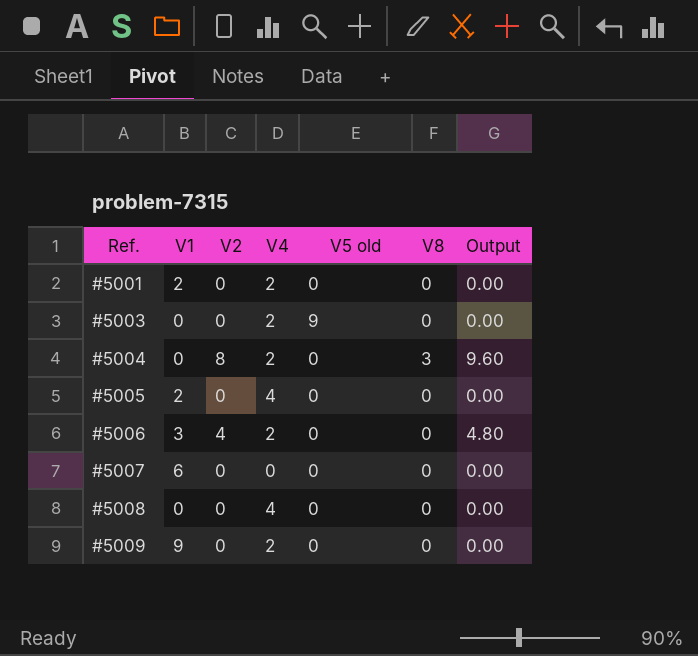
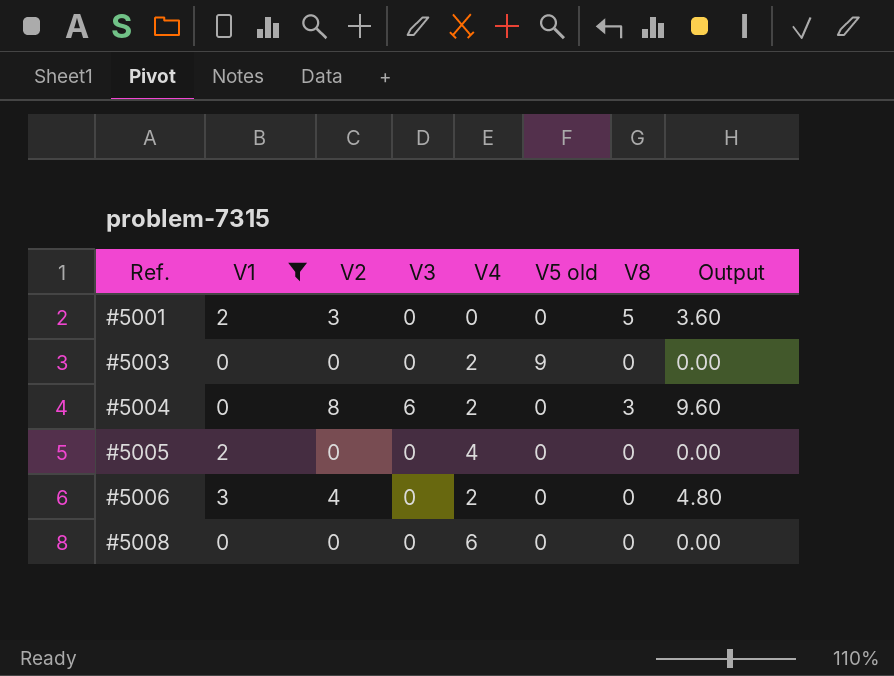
filter: none -> V1 <= 3
column V3 | position: none -> 4
#5001 | V2: 0 -> 3
#5001 | V4: 2 -> 0
#5001 | V8: 0 -> 5
#5001 | Output: 0.00 -> 3.60
#5008 | V4: 4 -> 6

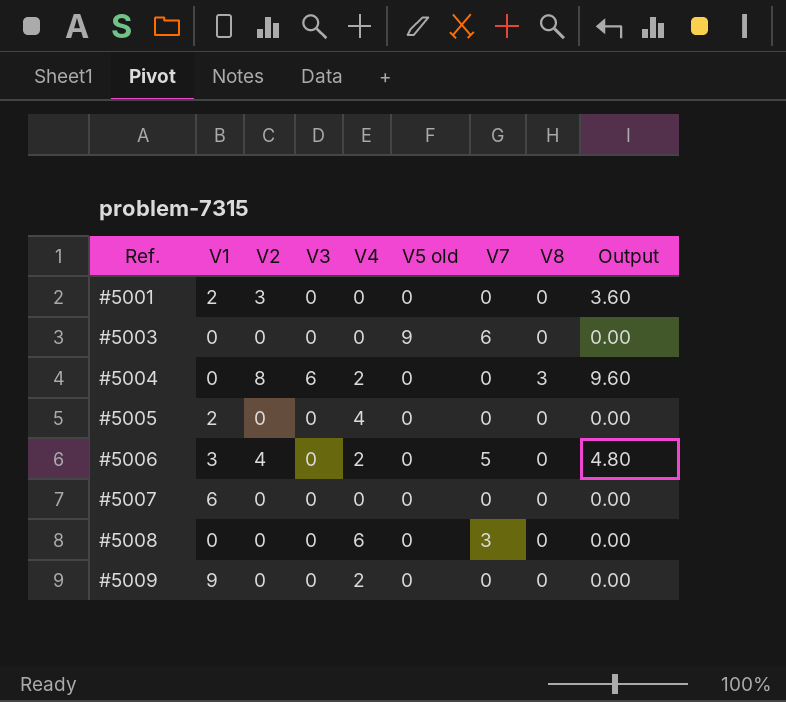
filter: V1 <= 3 -> none
column V7 | position: none -> 7
#5001 | V8: 5 -> 0
#5003 | V4: 2 -> 0

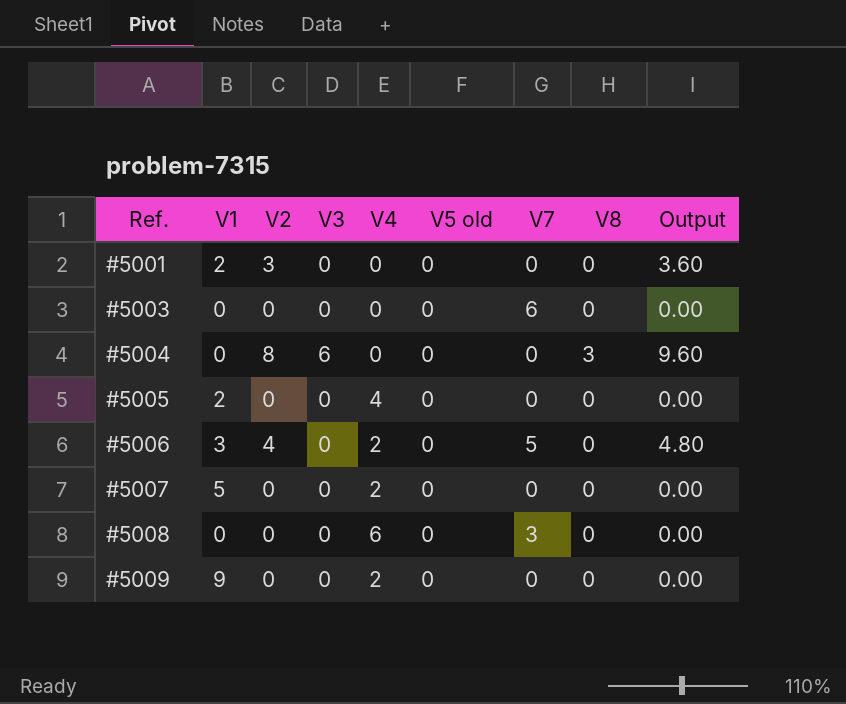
#5003 | V5 old: 9 -> 0
#5004 | V4: 2 -> 0
#5007 | V1: 6 -> 5
#5007 | V4: 0 -> 2

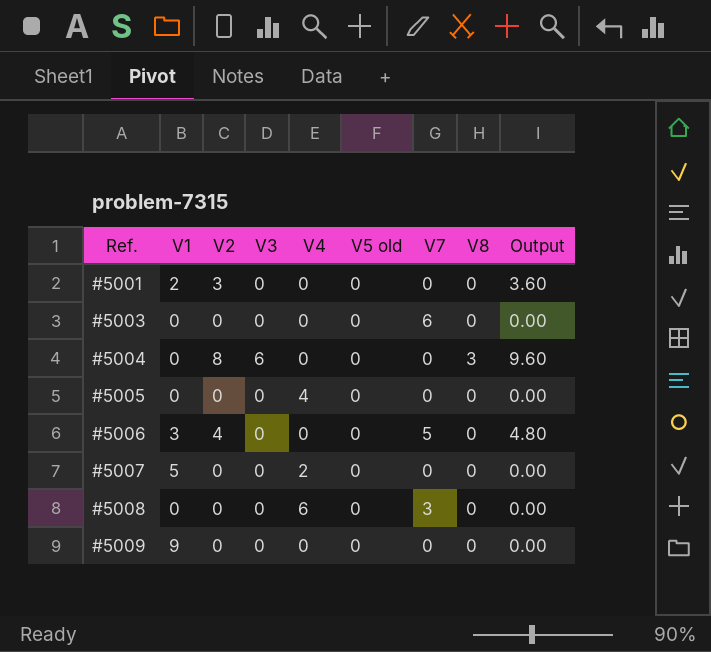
#5005 | V1: 2 -> 0
#5006 | V4: 2 -> 0
#5009 | V4: 2 -> 0

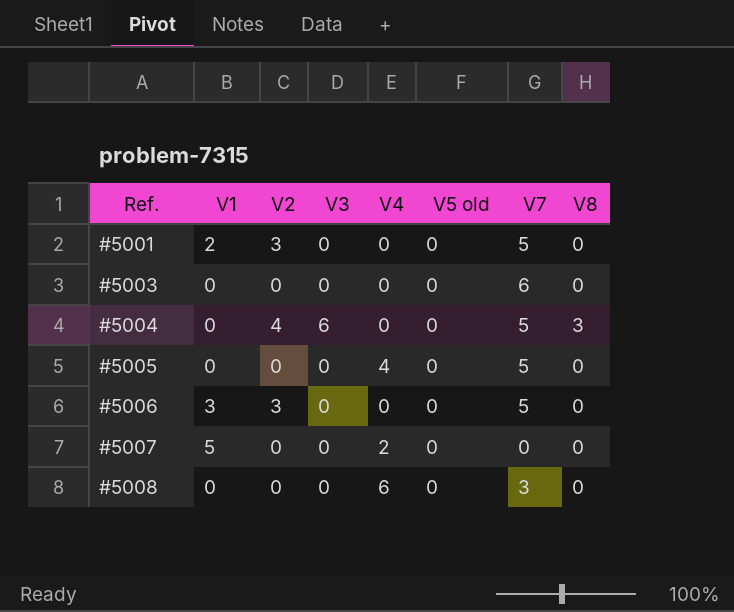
column Output | formula: [V2] * 1.2 -> none
row #5009: 9 | 0 | 0 | 0 | 0 | 0 | 0 | 0.00 -> none
#5001 | V7: 0 -> 5
#5004 | V2: 8 -> 4
#5004 | V7: 0 -> 5
#5005 | V7: 0 -> 5
#5006 | V2: 4 -> 3

